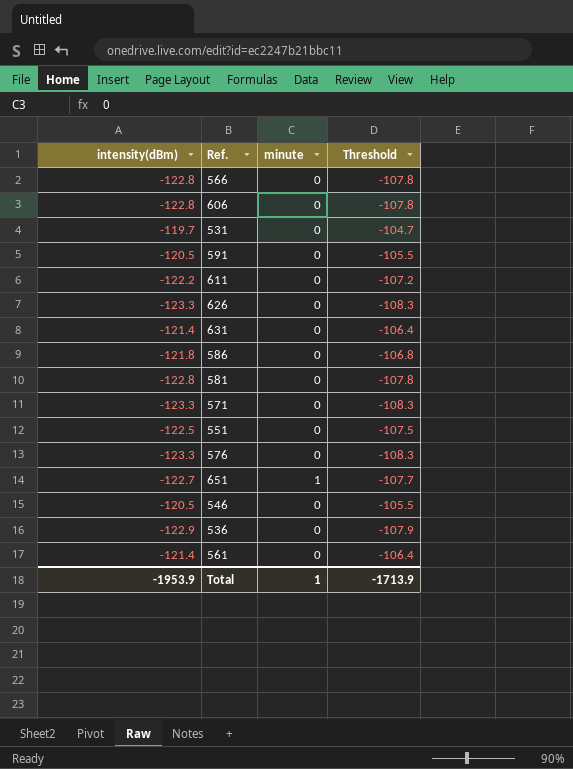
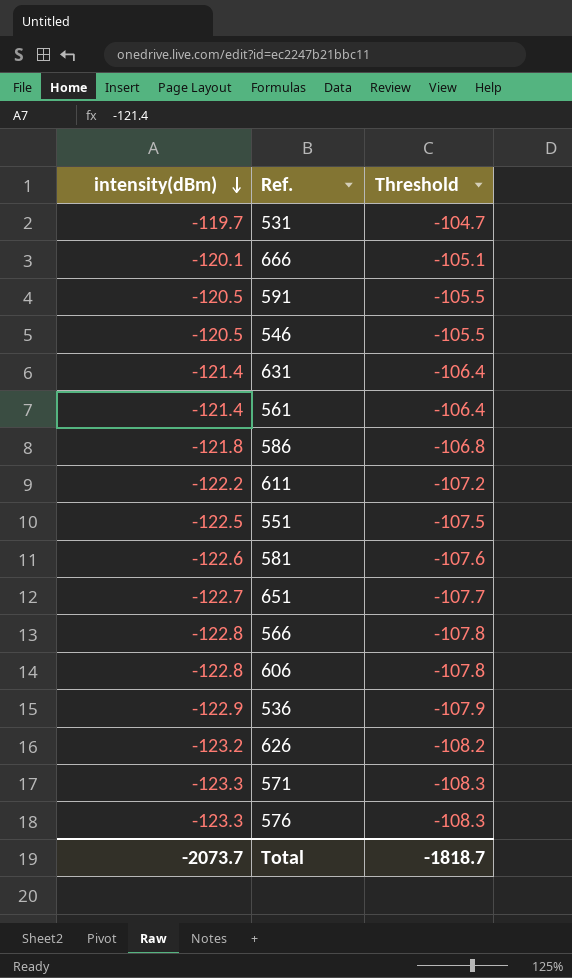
row order: none -> intensity(dBm) descending
column minute | position: 3 -> none
row 666: none -> -120.1 | -105.1
581 | intensity(dBm): -122.8 -> -122.6
581 | Threshold: -107.8 -> -107.6
626 | intensity(dBm): -123.3 -> -123.2
626 | Threshold: -108.3 -> -108.2
Total | intensity(dBm): -1953.9 -> -2073.7
Total | Threshold: -1713.9 -> -1818.7

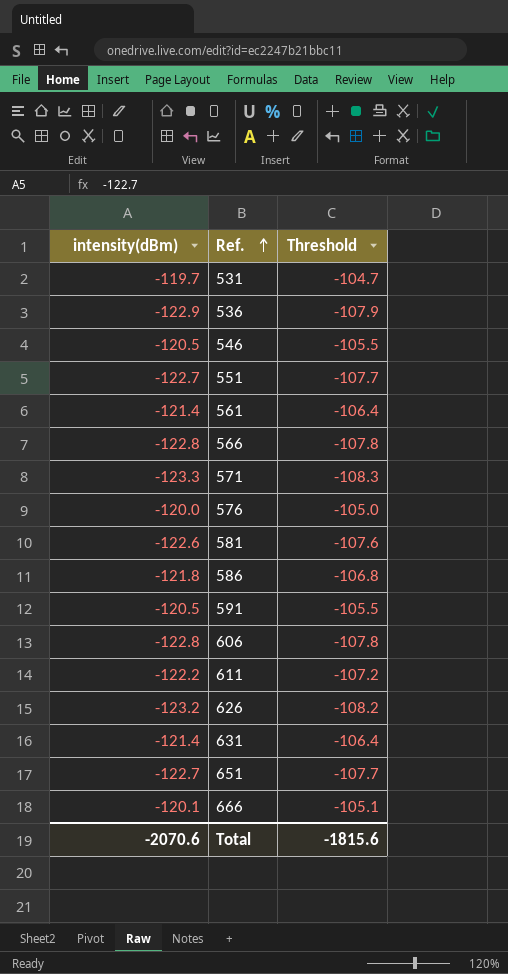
row order: intensity(dBm) descending -> Ref. ascending
551 | intensity(dBm): -122.5 -> -122.7
551 | Threshold: -107.5 -> -107.7
576 | intensity(dBm): -123.3 -> -120.0
576 | Threshold: -108.3 -> -105.0
Total | intensity(dBm): -2073.7 -> -2070.6
Total | Threshold: -1818.7 -> -1815.6

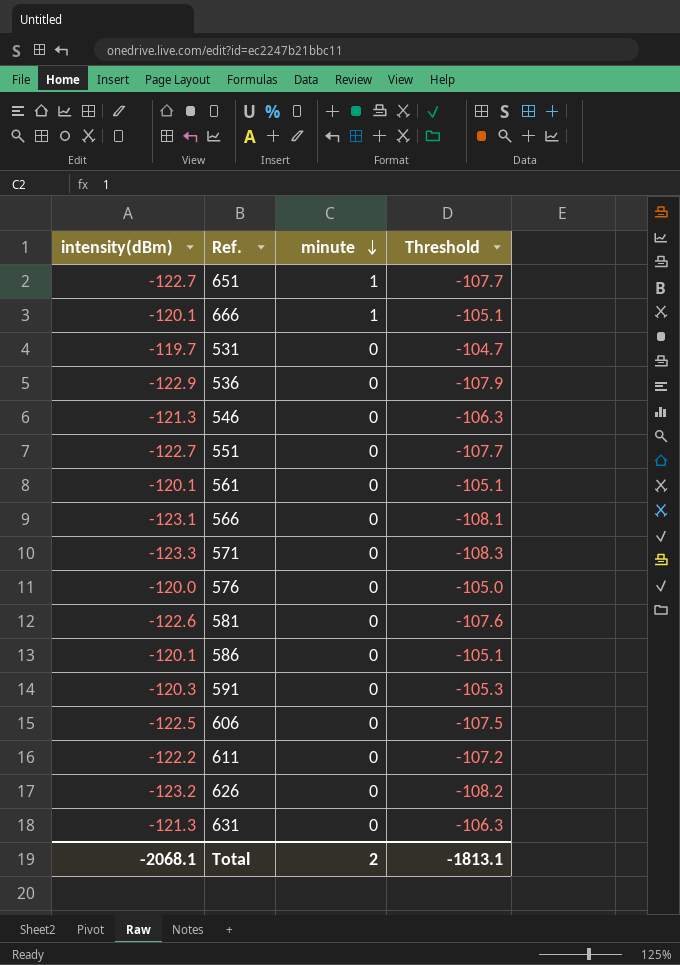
row order: Ref. ascending -> minute descending
column minute | position: none -> 3
546 | intensity(dBm): -120.5 -> -121.3
546 | Threshold: -105.5 -> -106.3
561 | intensity(dBm): -121.4 -> -120.1
561 | Threshold: -106.4 -> -105.1
566 | intensity(dBm): -122.8 -> -123.1
566 | Threshold: -107.8 -> -108.1
586 | intensity(dBm): -121.8 -> -120.1
586 | Threshold: -106.8 -> -105.1
591 | intensity(dBm): -120.5 -> -120.3
591 | Threshold: -105.5 -> -105.3
606 | intensity(dBm): -122.8 -> -122.5
606 | Threshold: -107.8 -> -107.5
631 | intensity(dBm): -121.4 -> -121.3
631 | Threshold: -106.4 -> -106.3
Total | intensity(dBm): -2070.6 -> -2068.1
Total | Threshold: -1815.6 -> -1813.1

